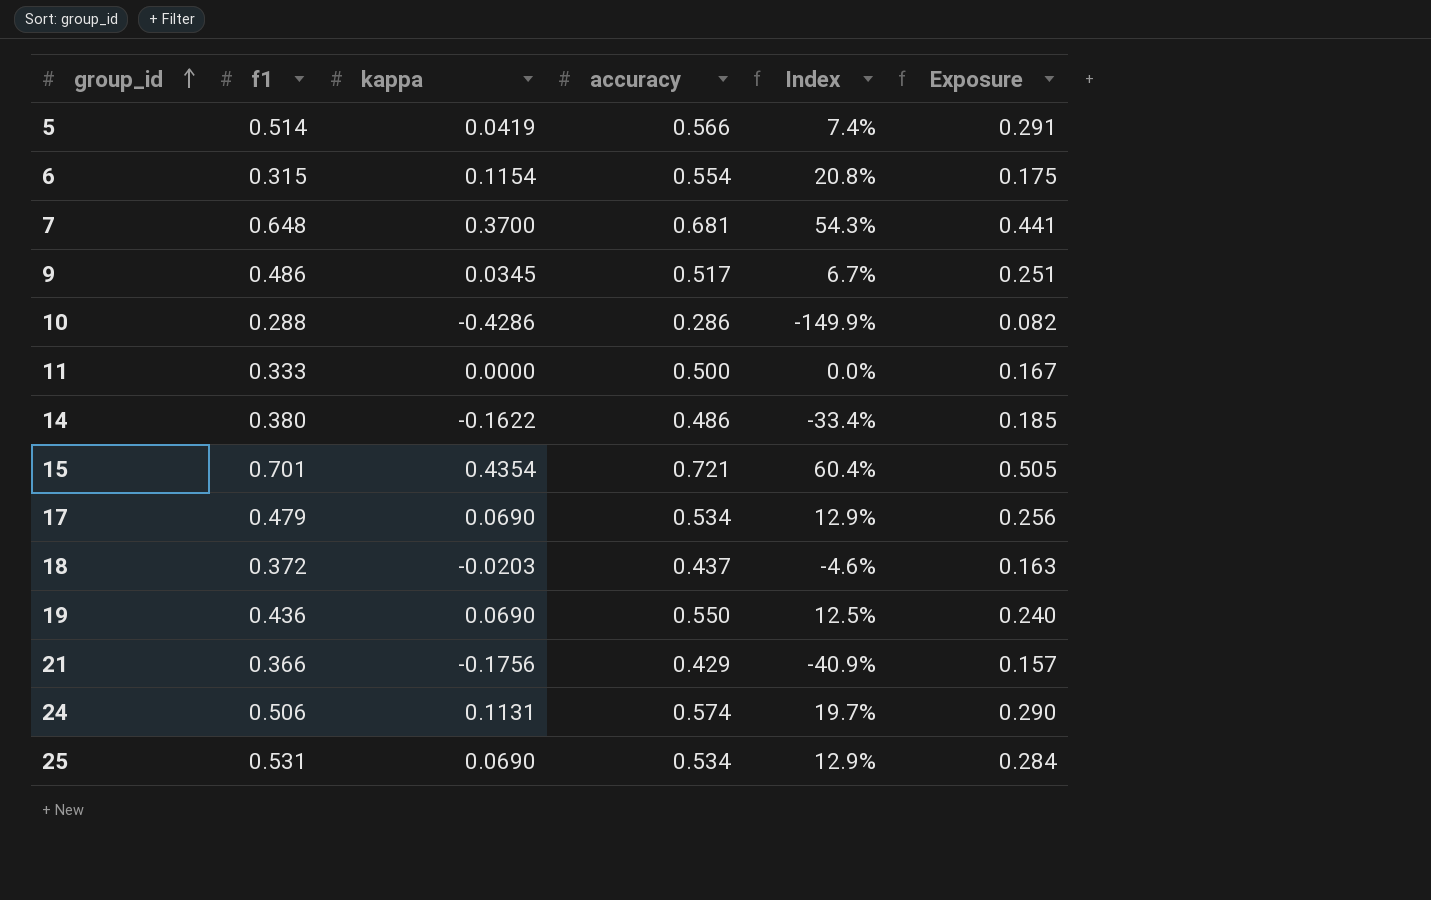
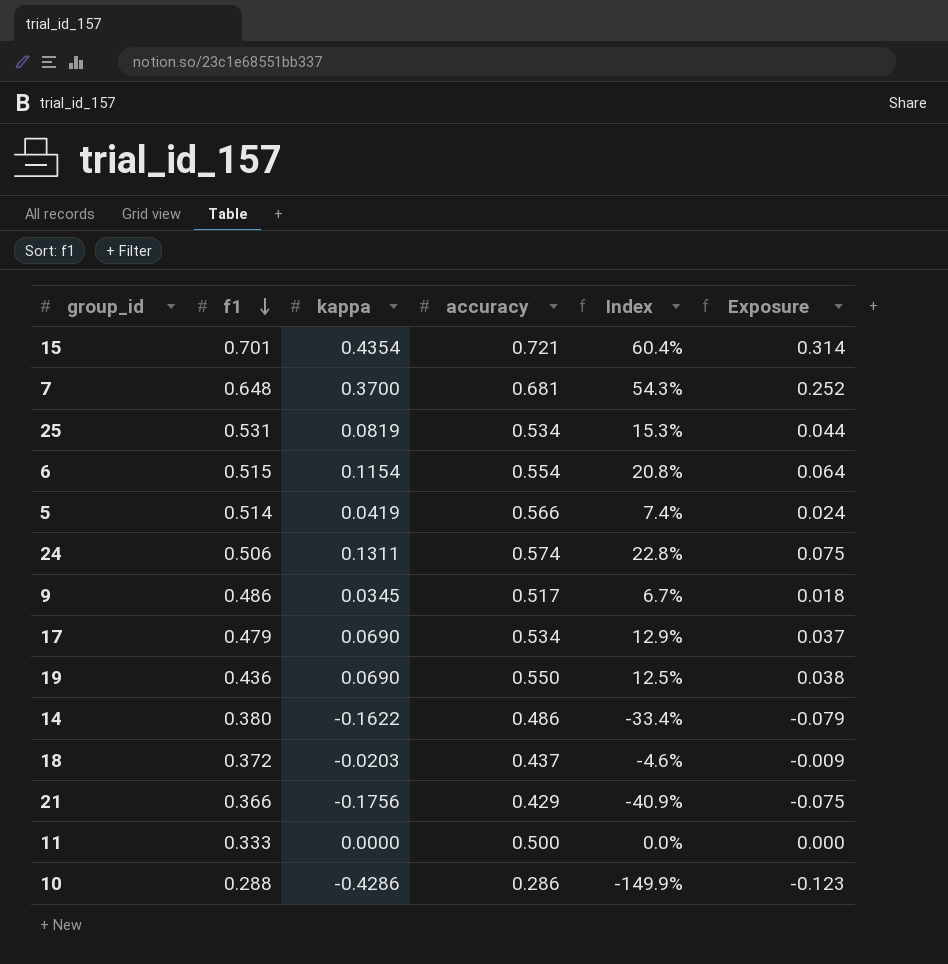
row order: group_id ascending -> f1 descending
column Exposure | formula: [f1] * [accuracy] -> [kappa] * [accuracy]
25 | kappa: 0.0690 -> 0.0819
25 | Index: 12.9% -> 15.3%
6 | f1: 0.315 -> 0.515
24 | kappa: 0.1131 -> 0.1311
24 | Index: 19.7% -> 22.8%

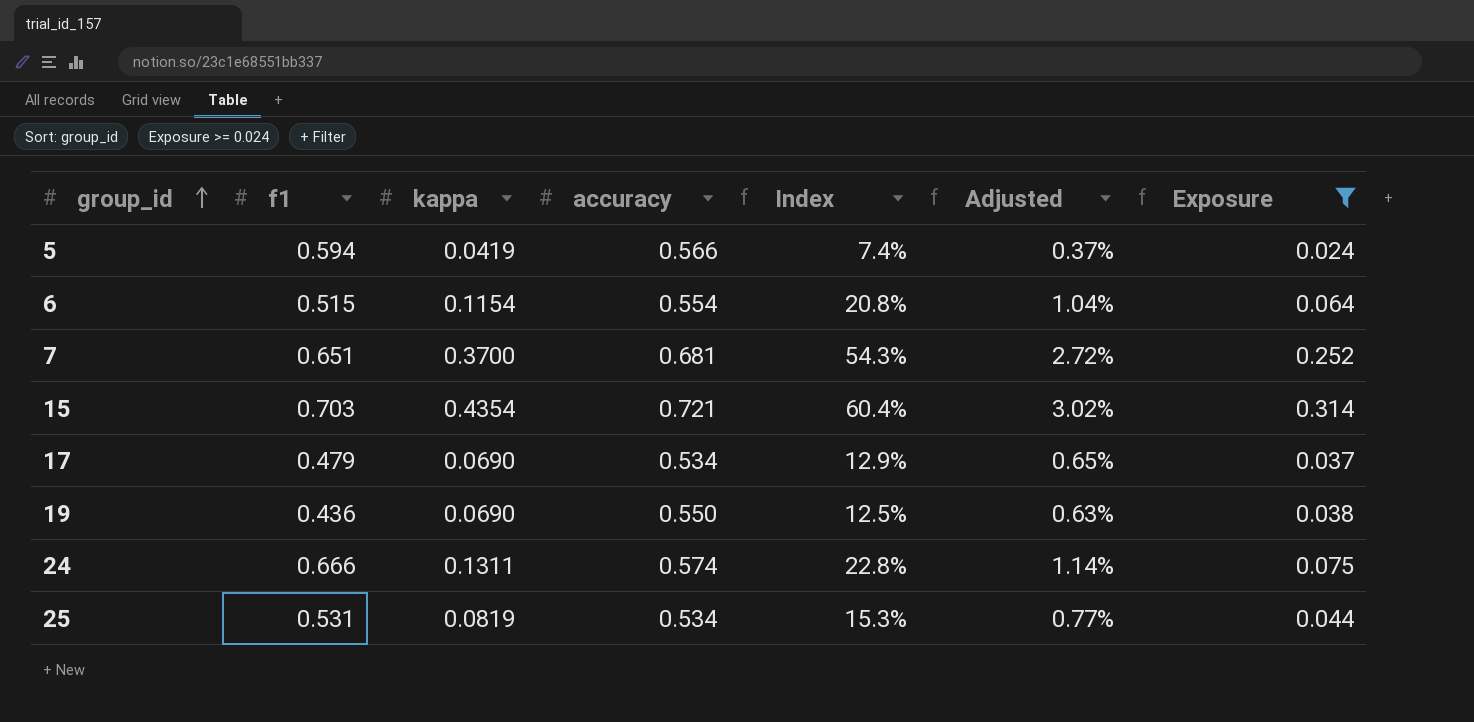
filter: none -> Exposure >= 0.024
row order: f1 descending -> group_id ascending
column Adjusted | formula: none -> [Index] * 0.05
5 | f1: 0.514 -> 0.594
7 | f1: 0.648 -> 0.651
15 | f1: 0.701 -> 0.703
24 | f1: 0.506 -> 0.666

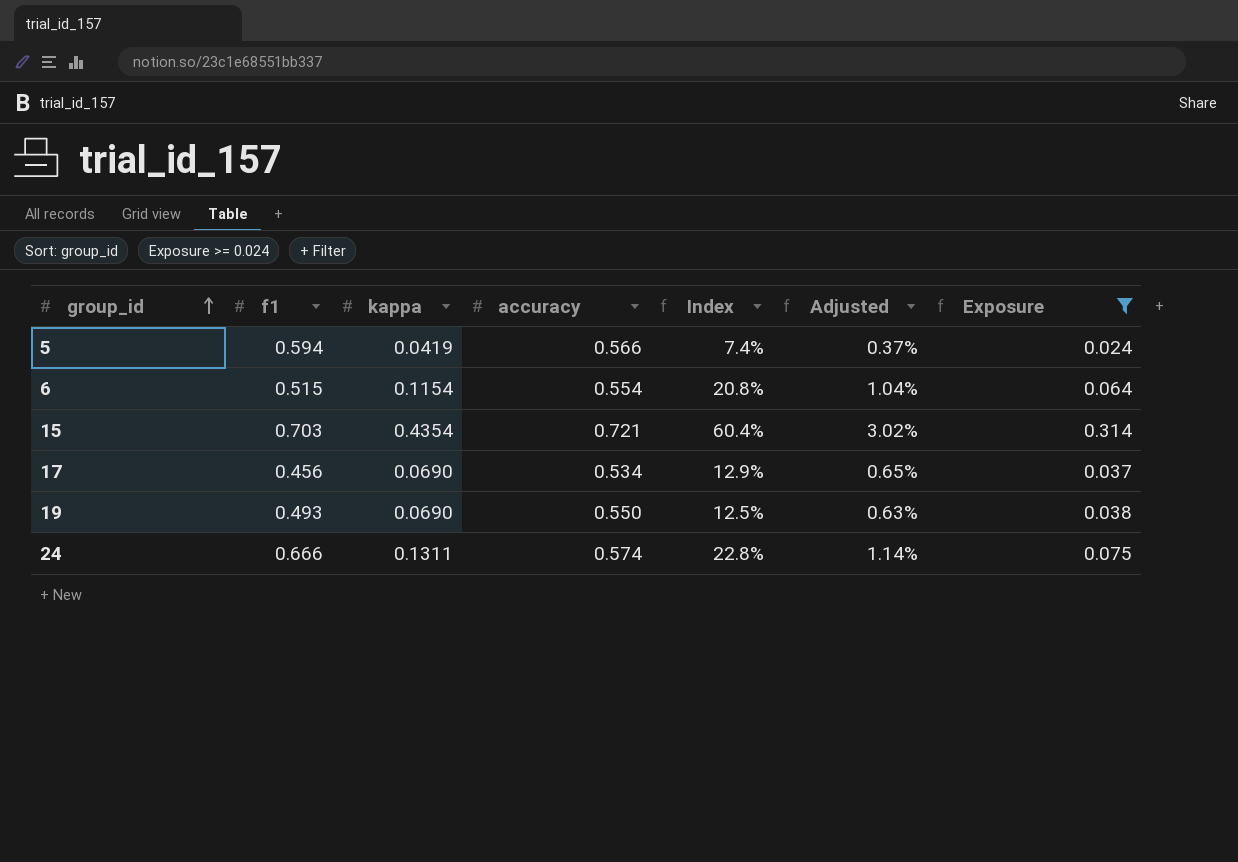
row 7: 0.651 | 0.3700 | 0.681 | 54.3% | 2.72% | 0.252 -> none
row 25: 0.531 | 0.0819 | 0.534 | 15.3% | 0.77% | 0.044 -> none
17 | f1: 0.479 -> 0.456
19 | f1: 0.436 -> 0.493

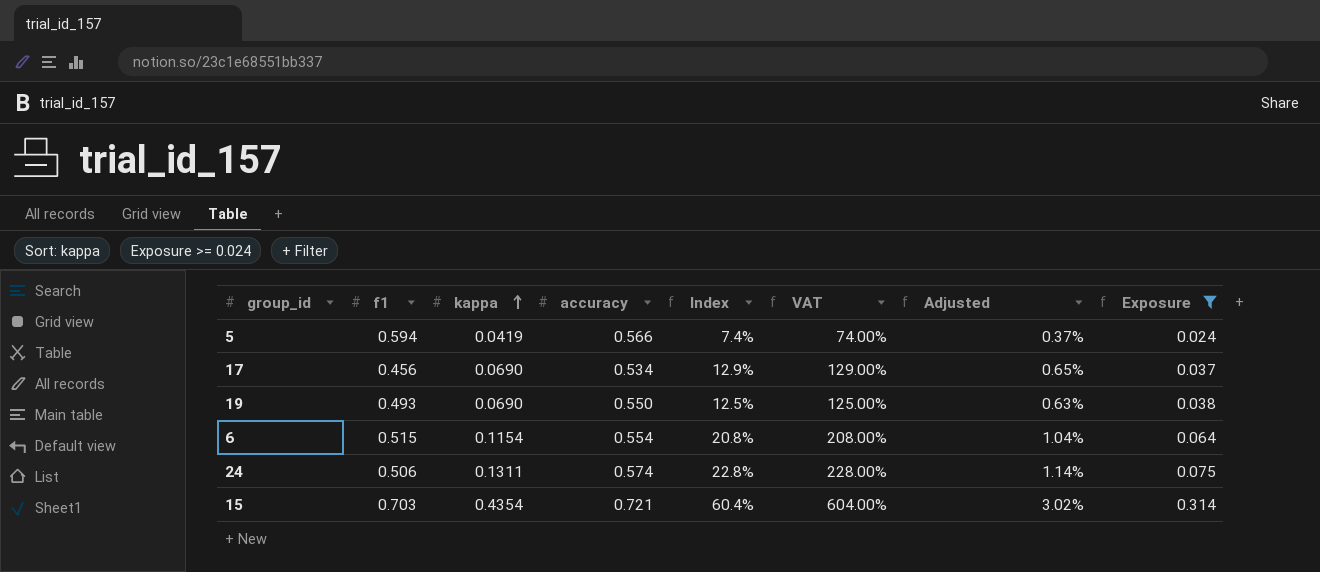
row order: group_id ascending -> kappa ascending
column VAT | formula: none -> [Index] * 10
24 | f1: 0.666 -> 0.506

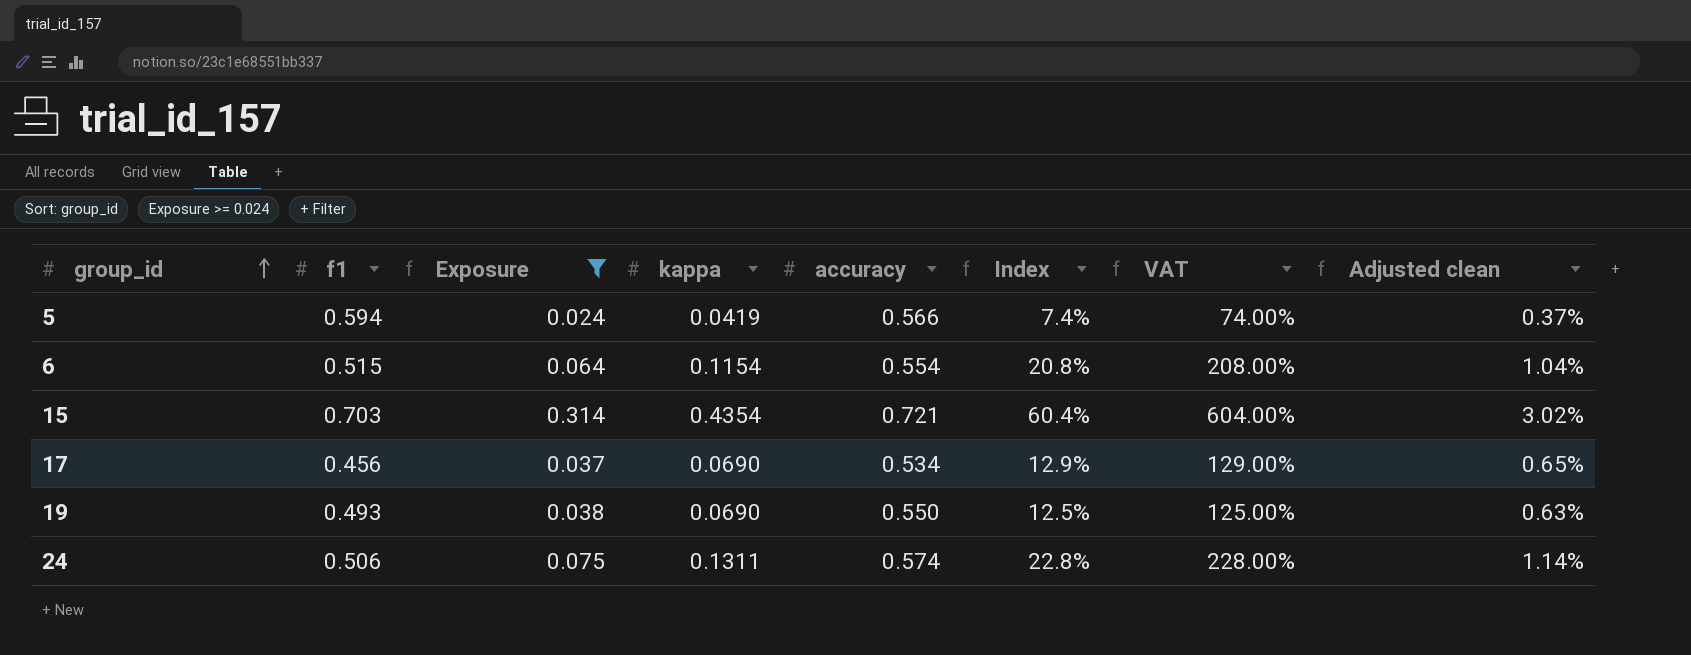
row order: kappa ascending -> group_id ascending
column Exposure | position: 8 -> 3
column name: Adjusted -> Adjusted clean

